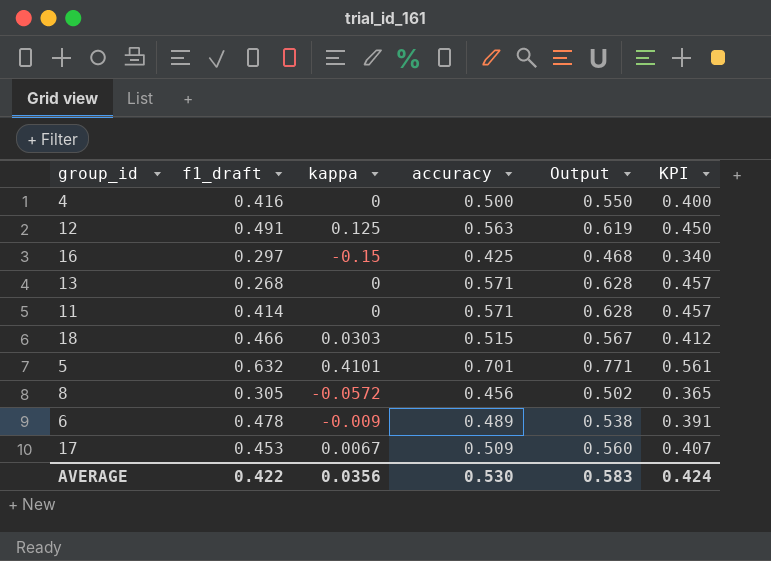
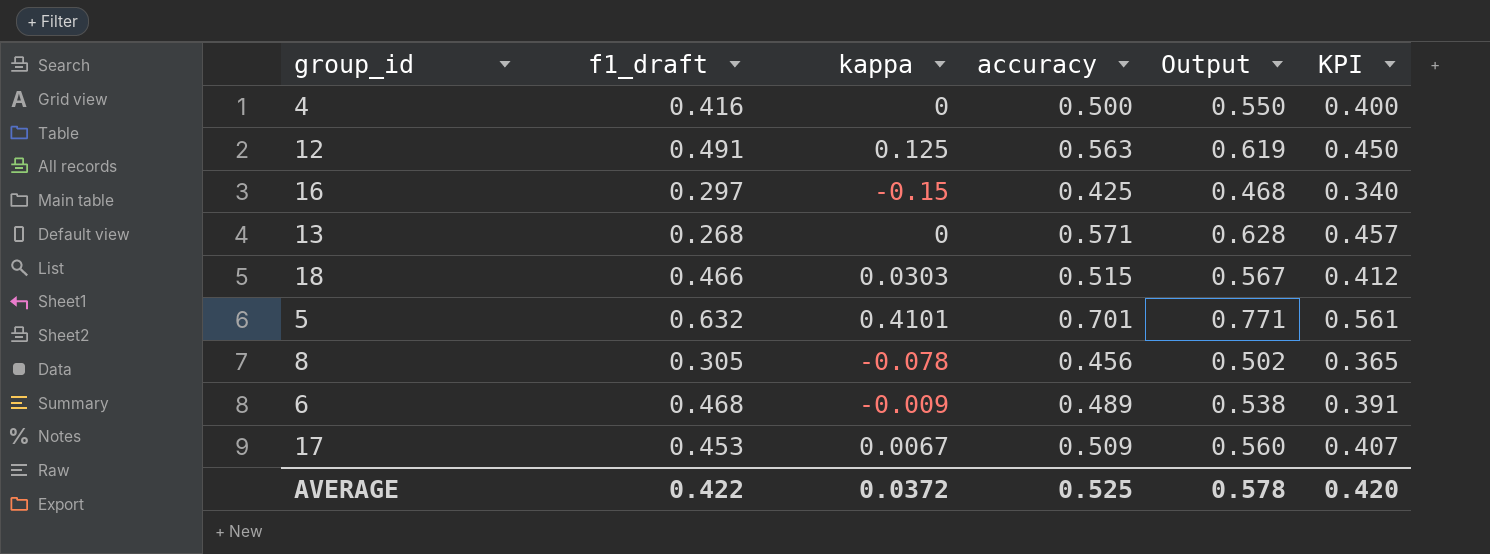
row 11: 0.414 | 0 | 0.571 | 0.628 | 0.457 -> none
8 | kappa: -0.0572 -> -0.078
6 | f1_draft: 0.478 -> 0.468
AVERAGE | kappa: 0.0356 -> 0.0372
AVERAGE | accuracy: 0.530 -> 0.525
AVERAGE | Output: 0.583 -> 0.578
AVERAGE | KPI: 0.424 -> 0.420

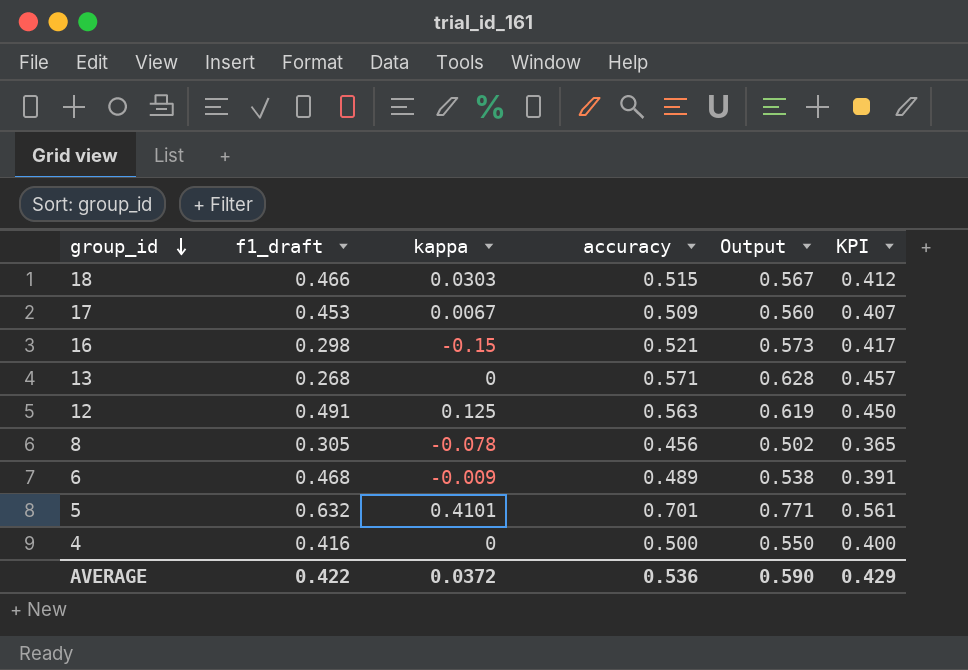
row order: none -> group_id descending
16 | f1_draft: 0.297 -> 0.298
16 | accuracy: 0.425 -> 0.521
16 | Output: 0.468 -> 0.573
16 | KPI: 0.340 -> 0.417
AVERAGE | accuracy: 0.525 -> 0.536
AVERAGE | Output: 0.578 -> 0.590
AVERAGE | KPI: 0.420 -> 0.429

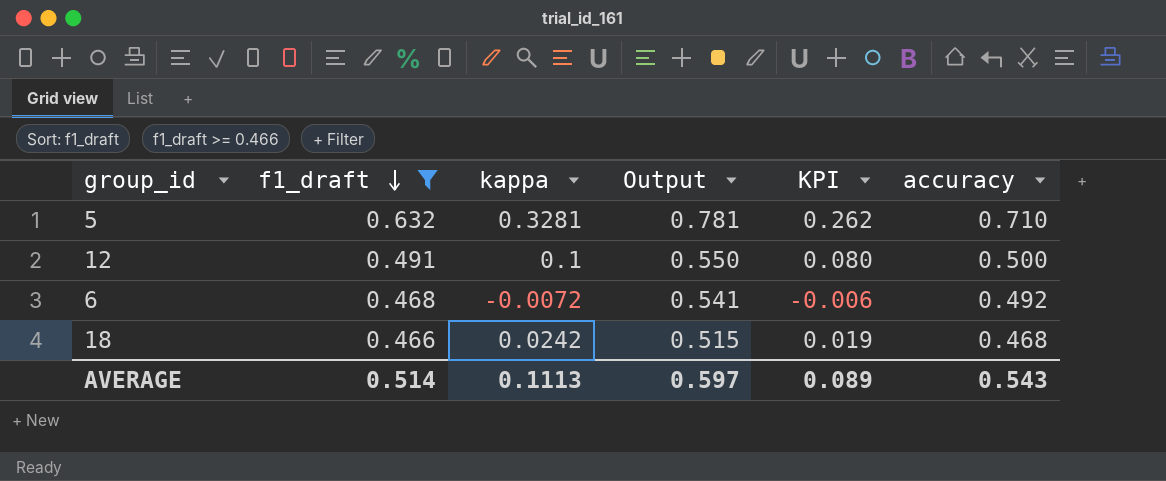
filter: none -> f1_draft >= 0.466
row order: group_id descending -> f1_draft descending
column KPI | formula: [accuracy] * 0.8 -> [kappa] * 0.8
column accuracy | position: 4 -> 6
5 | kappa: 0.4101 -> 0.3281
5 | Output: 0.771 -> 0.781
5 | accuracy: 0.701 -> 0.710
12 | kappa: 0.125 -> 0.1
12 | Output: 0.619 -> 0.550
12 | accuracy: 0.563 -> 0.500
6 | kappa: -0.009 -> -0.0072
6 | Output: 0.538 -> 0.541
6 | accuracy: 0.489 -> 0.492
18 | kappa: 0.0303 -> 0.0242
18 | Output: 0.567 -> 0.515
18 | accuracy: 0.515 -> 0.468
AVERAGE | f1_draft: 0.422 -> 0.514
AVERAGE | kappa: 0.0372 -> 0.1113
AVERAGE | Output: 0.590 -> 0.597
AVERAGE | KPI: 0.429 -> 0.089
AVERAGE | accuracy: 0.536 -> 0.543

